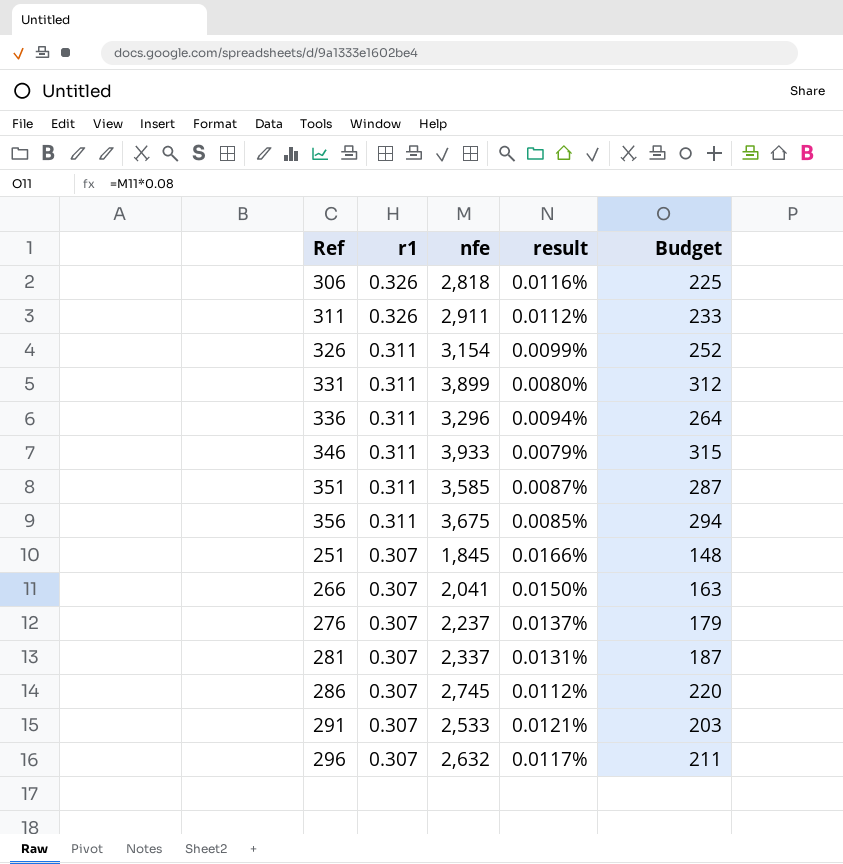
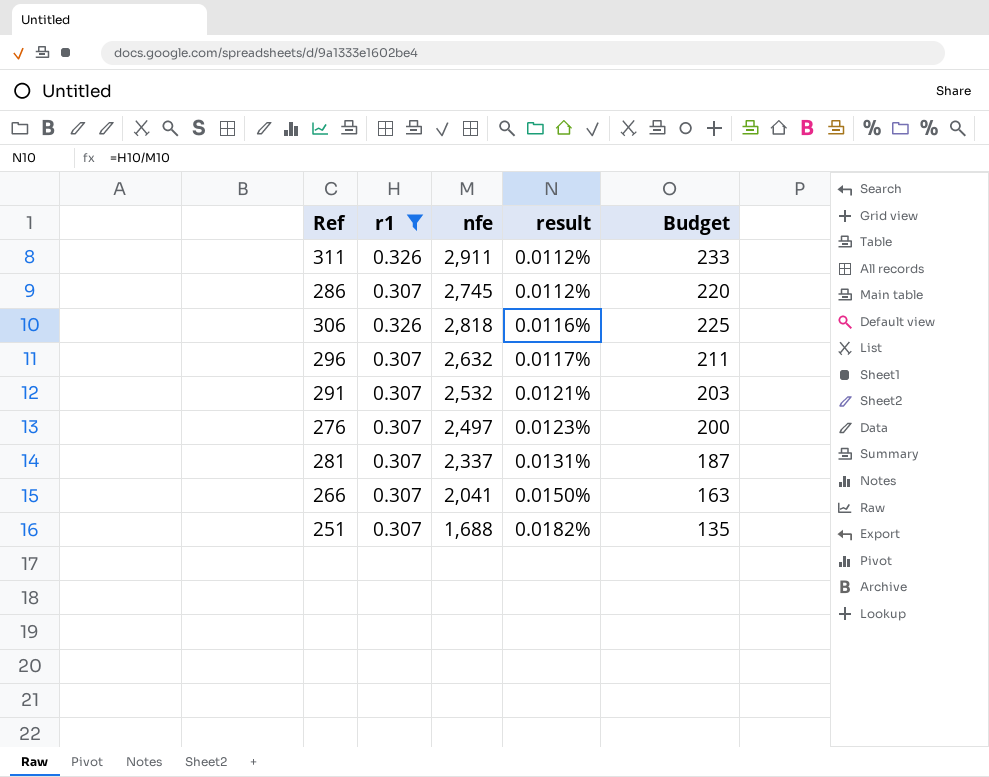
filter: none -> r1 != 0.311
row order: r1 descending -> result ascending
291 | nfe: 2,533 -> 2,532
276 | nfe: 2,237 -> 2,497
276 | result: 0.0137% -> 0.0123%
276 | Budget: 179 -> 200
251 | nfe: 1,845 -> 1,688
251 | result: 0.0166% -> 0.0182%
251 | Budget: 148 -> 135

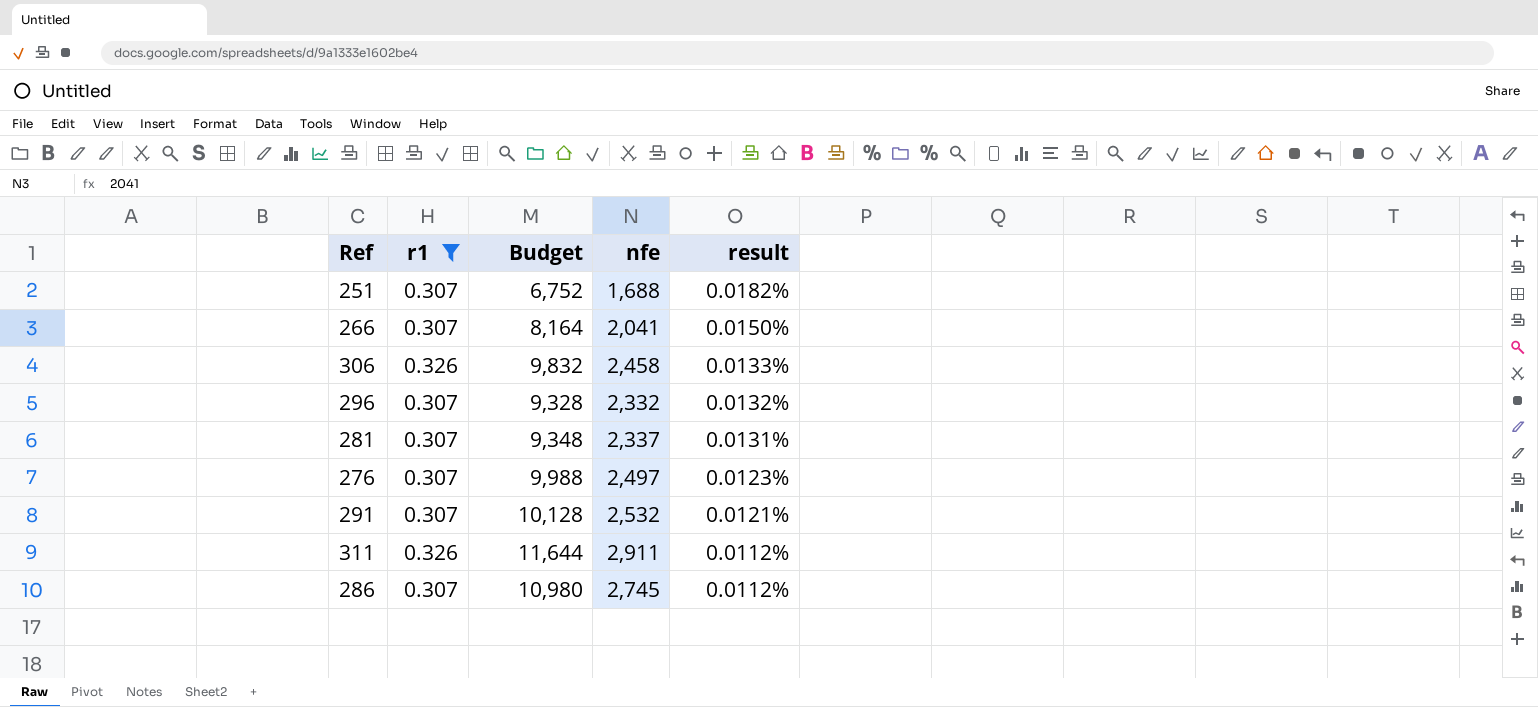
row order: result ascending -> result descending
column Budget | formula: [nfe] * 0.08 -> [nfe] * 4
column Budget | position: 5 -> 3
306 | nfe: 2,818 -> 2,458
306 | result: 0.0116% -> 0.0133%
296 | nfe: 2,632 -> 2,332
296 | result: 0.0117% -> 0.0132%

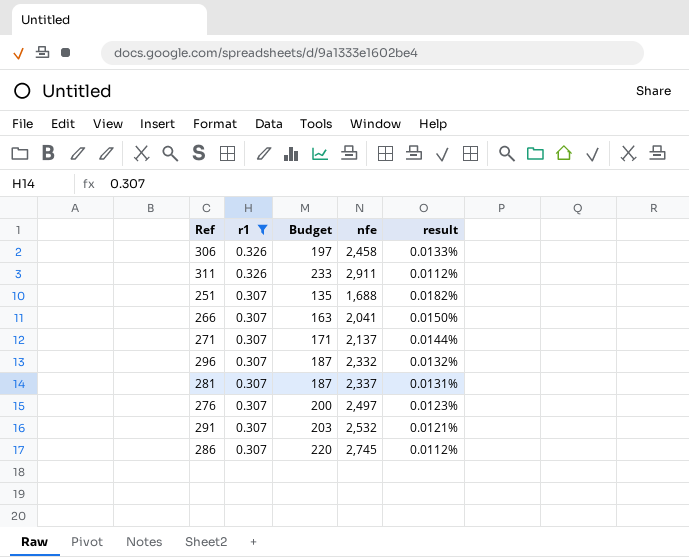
row order: result descending -> r1 descending
column Budget | formula: [nfe] * 4 -> [nfe] * 0.08
row 271: none -> 0.307 | 171 | 2,137 | 0.0144%

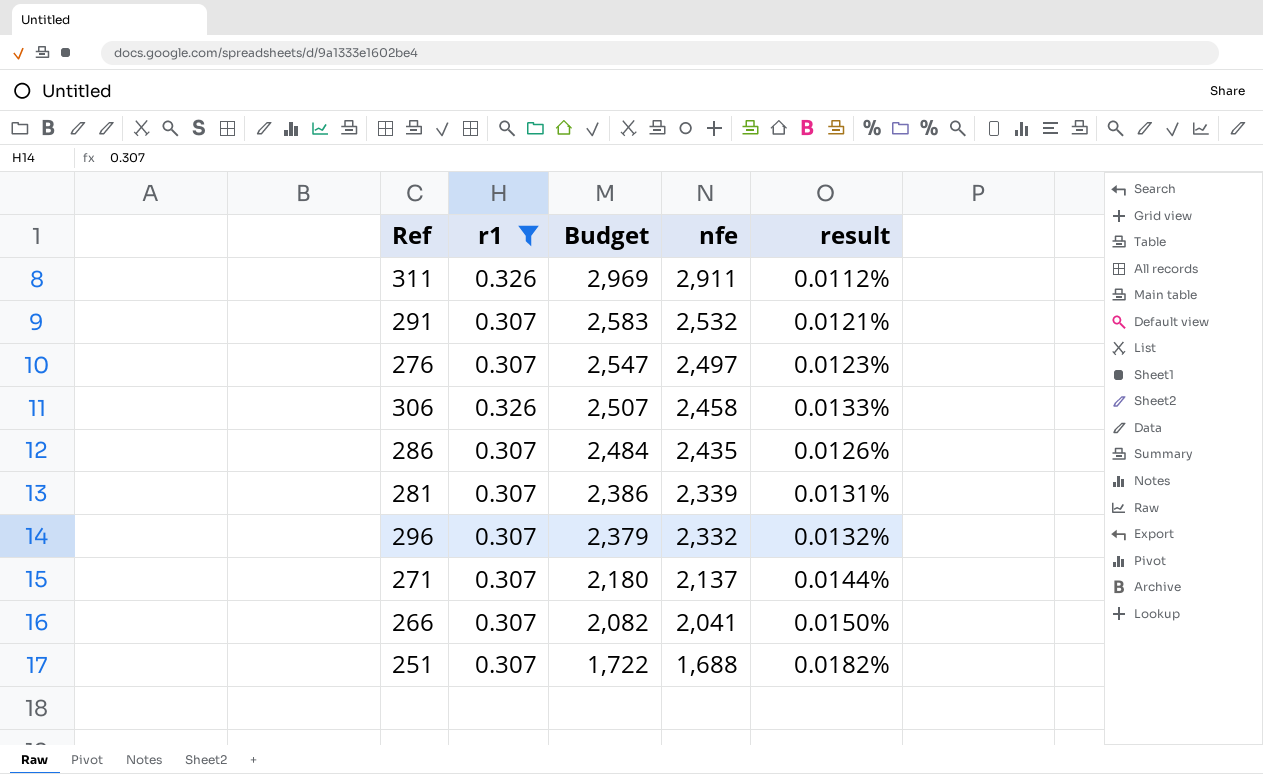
row order: r1 descending -> Budget descending
column Budget | formula: [nfe] * 0.08 -> [nfe] * 1.02
286 | nfe: 2,745 -> 2,435
286 | result: 0.0112% -> 0.0126%
281 | nfe: 2,337 -> 2,339

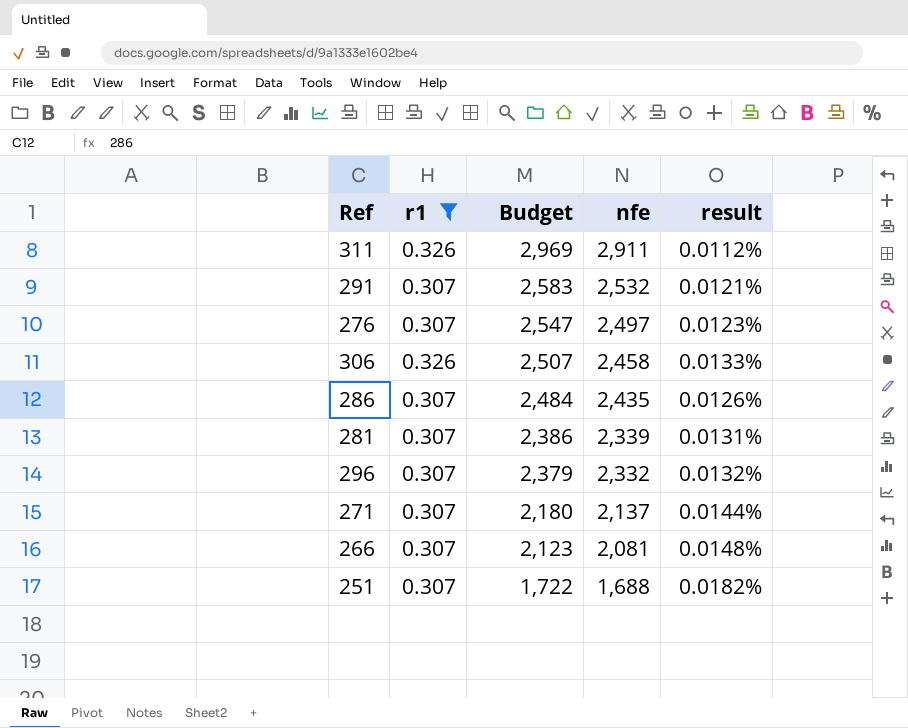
266 | Budget: 2,082 -> 2,123
266 | nfe: 2,041 -> 2,081
266 | result: 0.0150% -> 0.0148%

